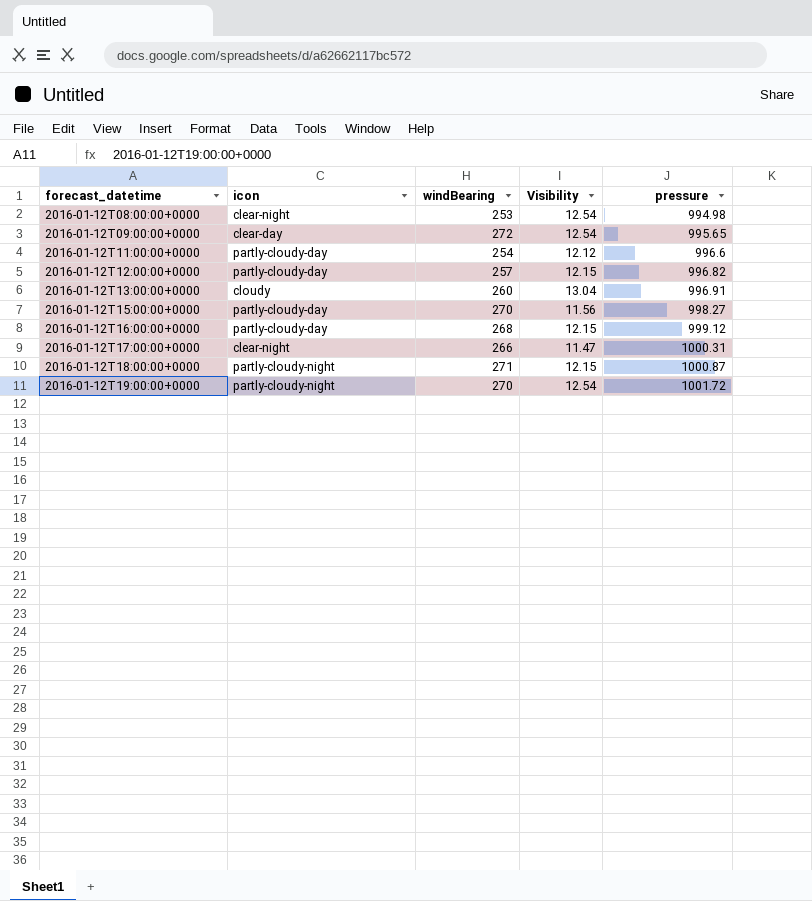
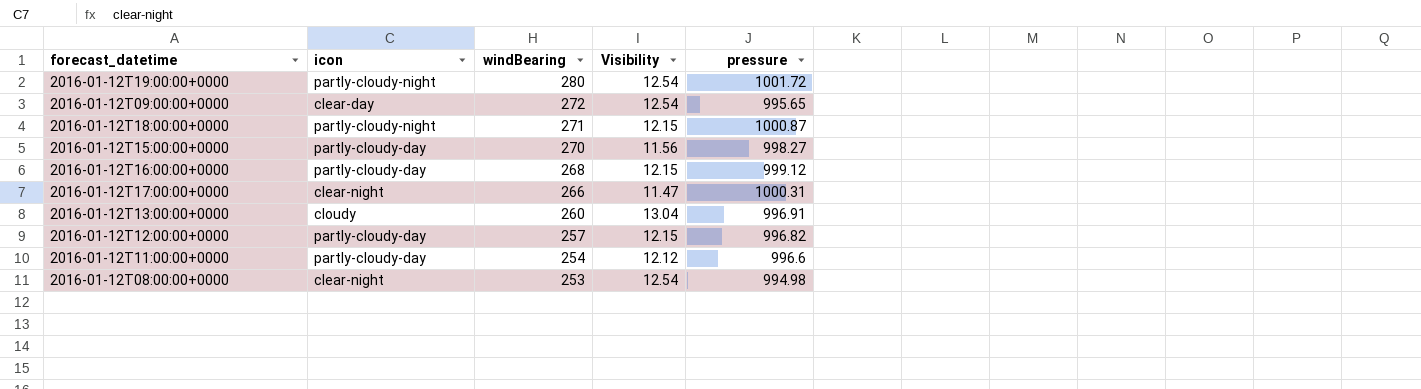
row order: forecast_datetime ascending -> windBearing descending
2016-01-12T19:00:00+0000 | windBearing: 270 -> 280

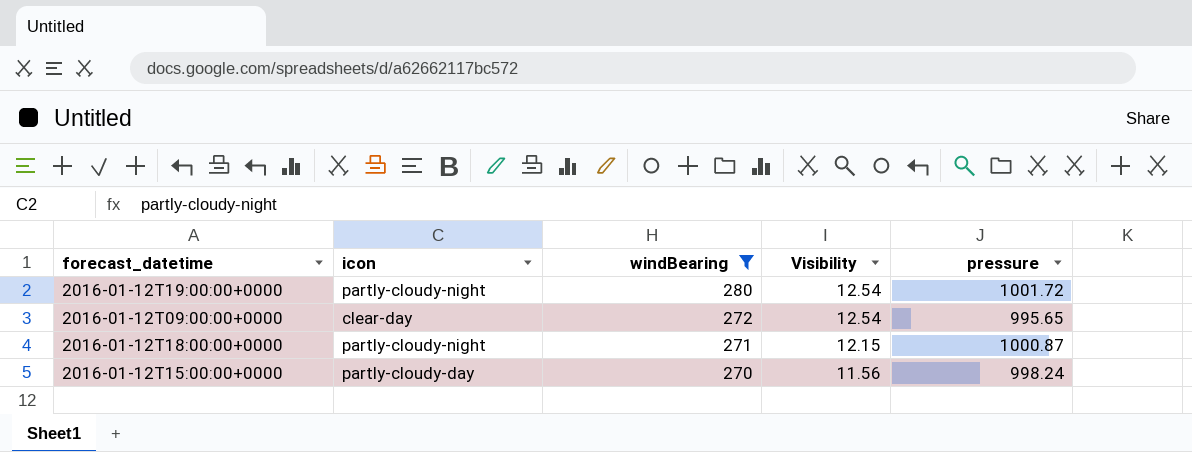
filter: none -> windBearing >= 270
2016-01-12T15:00:00+0000 | pressure: 998.27 -> 998.24

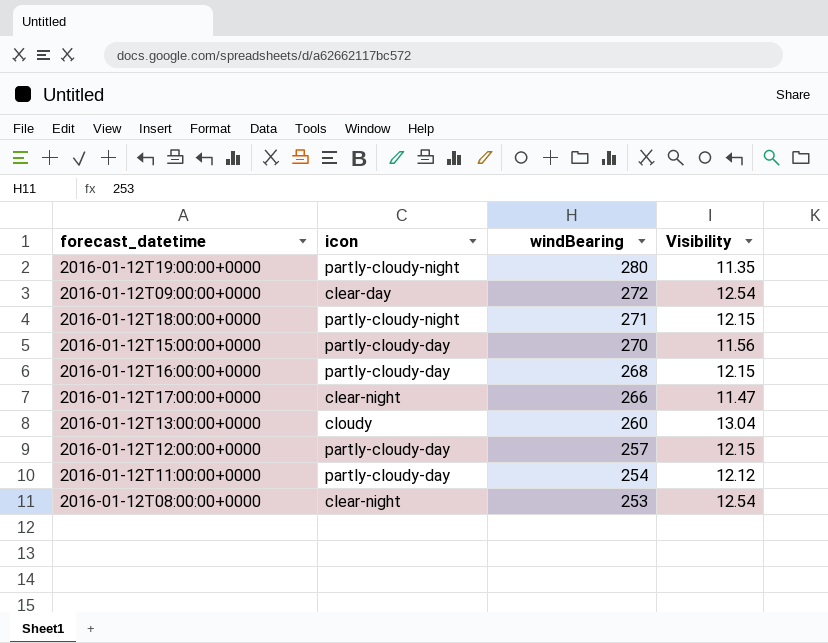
filter: windBearing >= 270 -> none
column pressure | position: 5 -> none
2016-01-12T19:00:00+0000 | Visibility: 12.54 -> 11.35

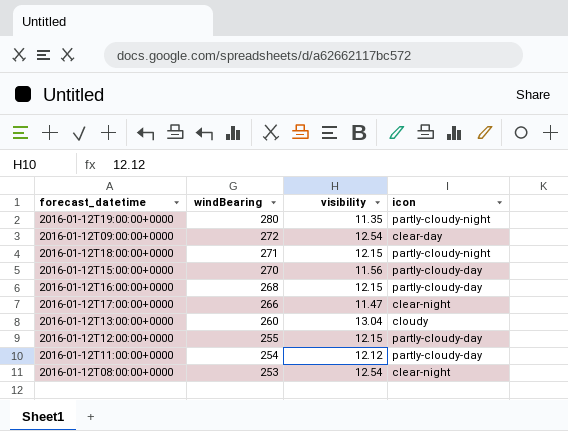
column name: Visibility -> visibility
column icon | position: 2 -> 4
2016-01-12T12:00:00+0000 | windBearing: 257 -> 255

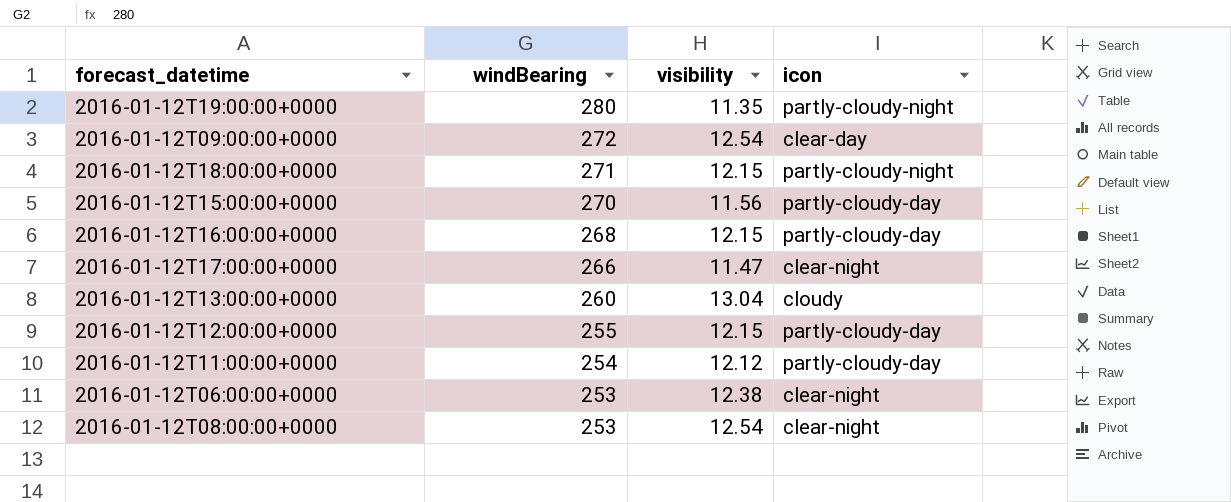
row 2016-01-12T06:00:00+0000: none -> 253 | 12.38 | clear-night

